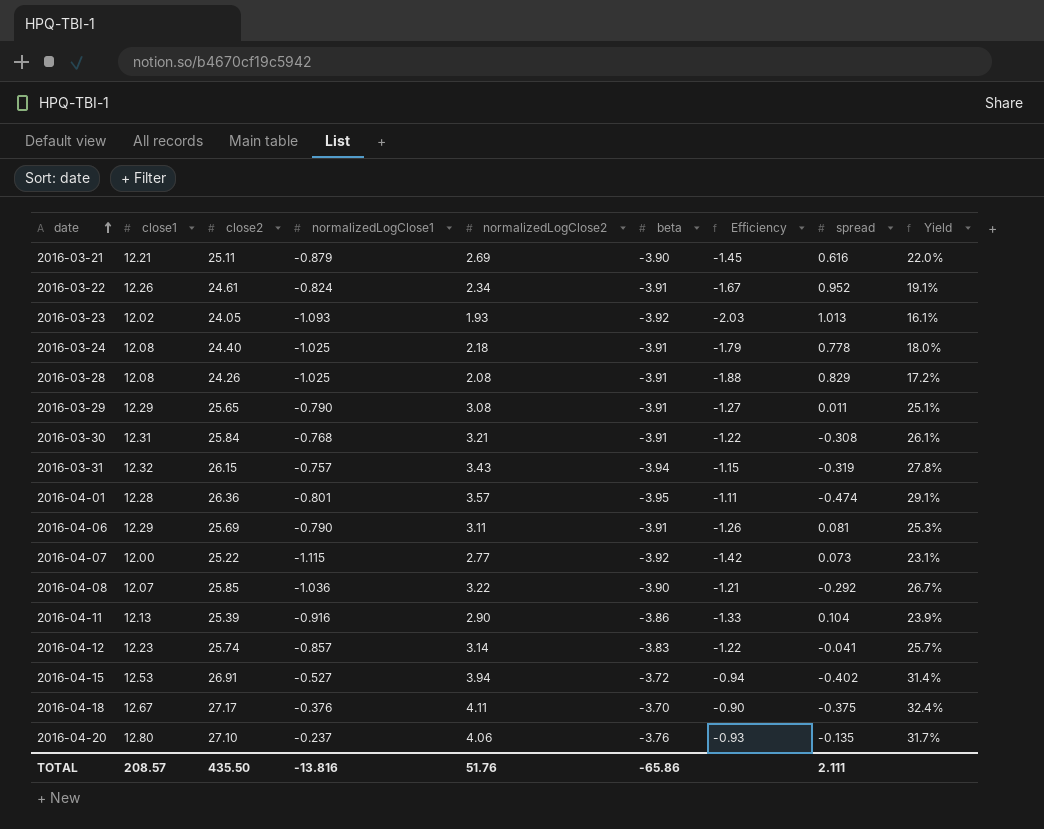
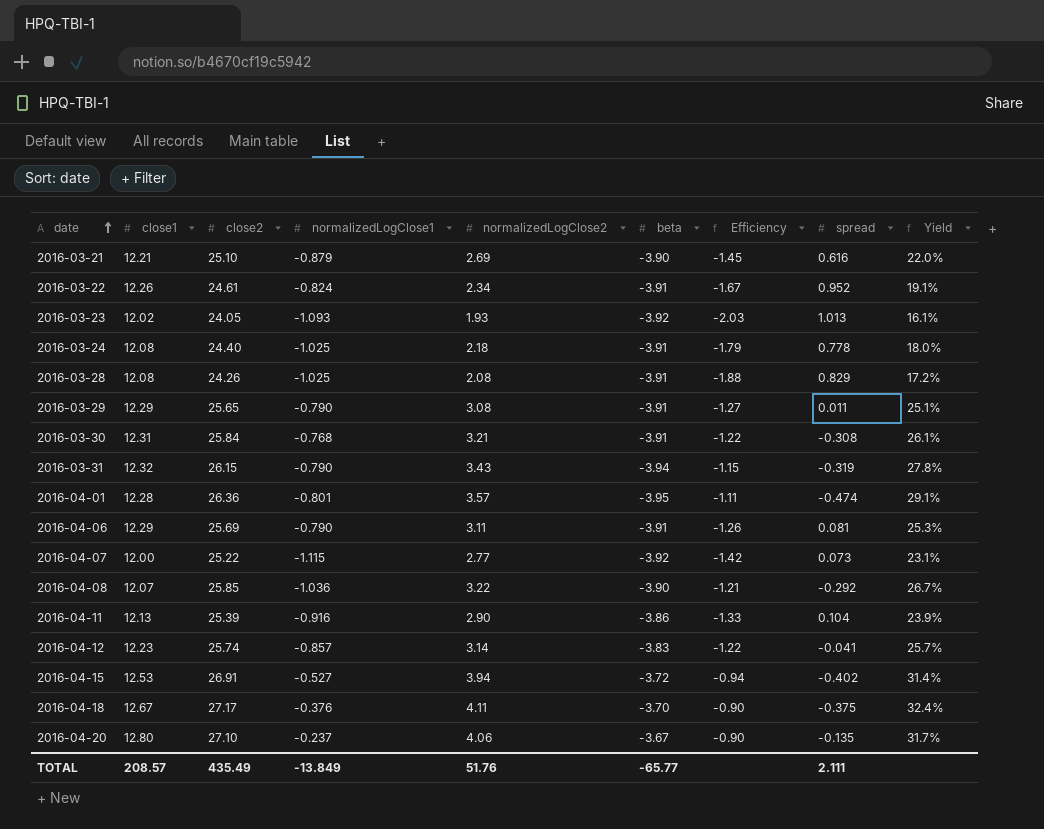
2016-03-21 | close2: 25.11 -> 25.10
2016-03-31 | normalizedLogClose1: -0.757 -> -0.790
2016-04-20 | beta: -3.76 -> -3.67
2016-04-20 | Efficiency: -0.93 -> -0.90
TOTAL | close2: 435.50 -> 435.49
TOTAL | normalizedLogClose1: -13.816 -> -13.849
TOTAL | beta: -65.86 -> -65.77

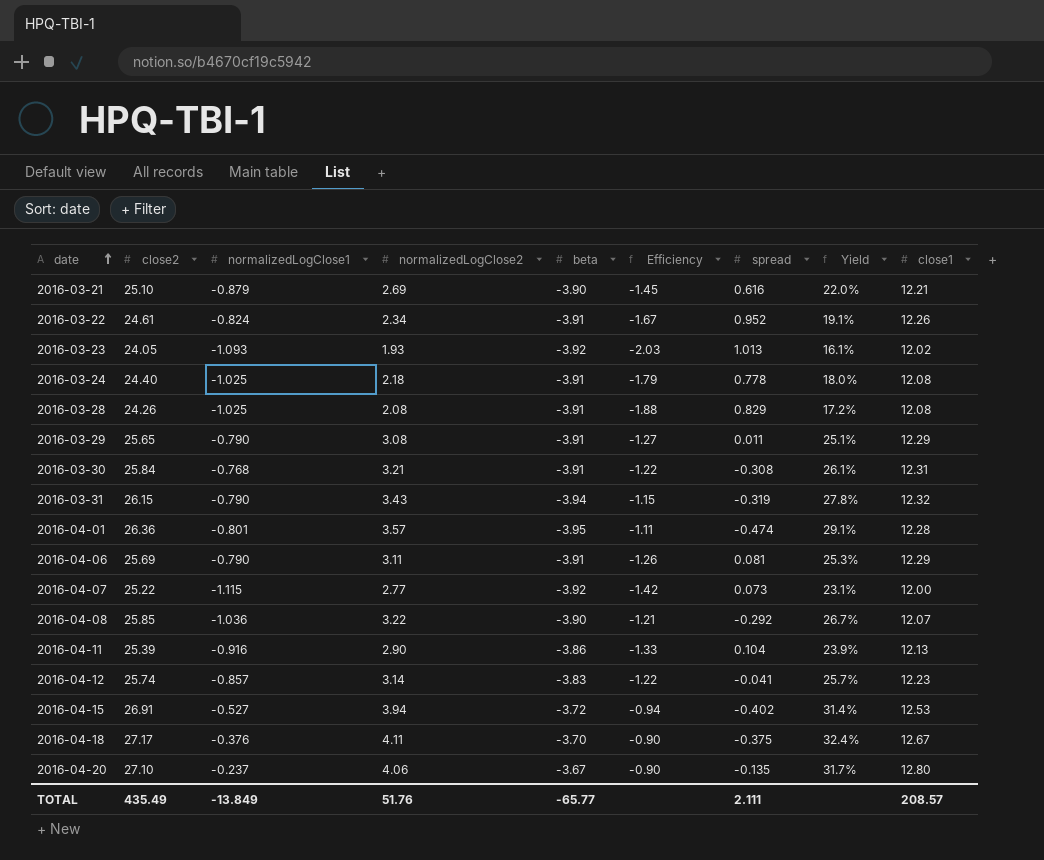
column close1 | position: 2 -> 9

